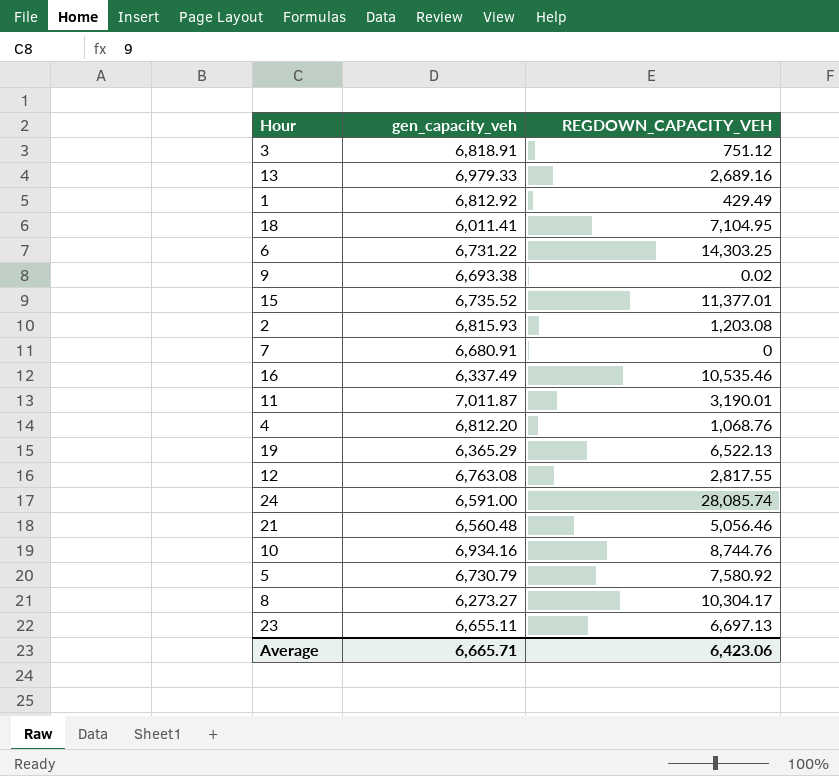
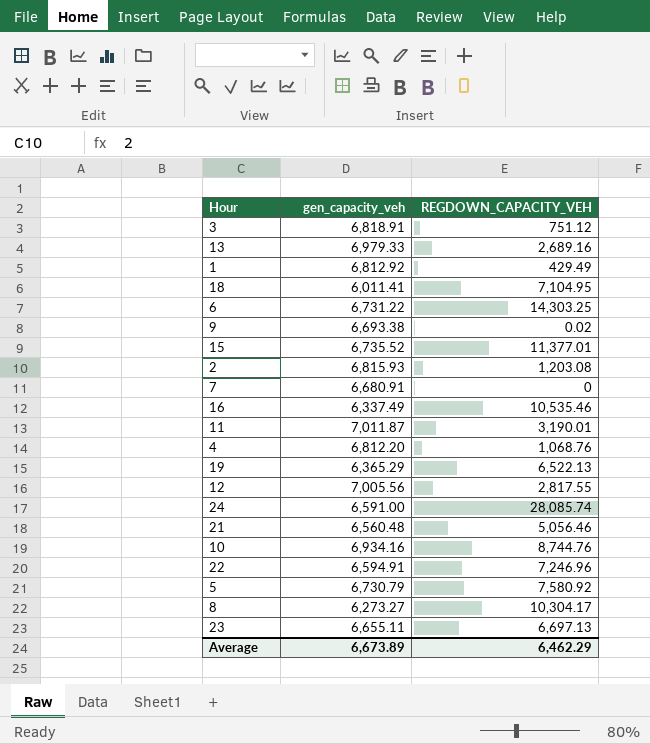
12 | gen_capacity_veh: 6,763.08 -> 7,005.56
row 22: none -> 6,594.91 | 7,246.96
Average | gen_capacity_veh: 6,665.71 -> 6,673.89
Average | REGDOWN_CAPACITY_VEH: 6,423.06 -> 6,462.29

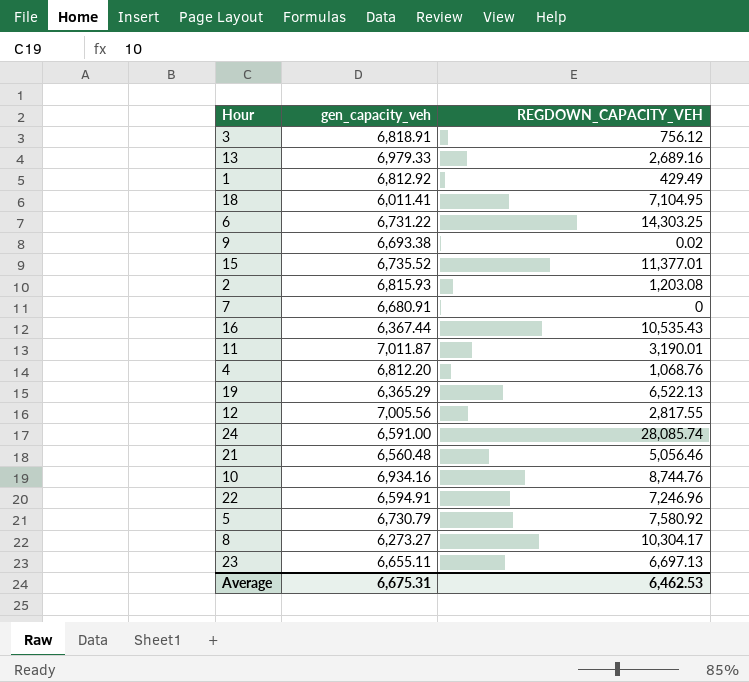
3 | REGDOWN_CAPACITY_VEH: 751.12 -> 756.12
16 | gen_capacity_veh: 6,337.49 -> 6,367.44
16 | REGDOWN_CAPACITY_VEH: 10,535.46 -> 10,535.43
Average | gen_capacity_veh: 6,673.89 -> 6,675.31
Average | REGDOWN_CAPACITY_VEH: 6,462.29 -> 6,462.53

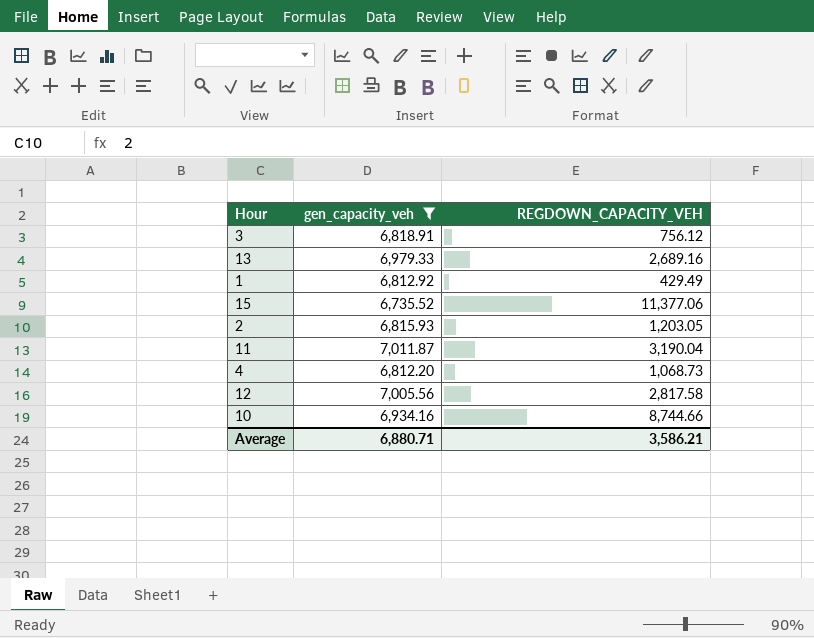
filter: none -> gen_capacity_veh >= 6,735.52
15 | REGDOWN_CAPACITY_VEH: 11,377.01 -> 11,377.06
2 | REGDOWN_CAPACITY_VEH: 1,203.08 -> 1,203.05
11 | REGDOWN_CAPACITY_VEH: 3,190.01 -> 3,190.04
4 | REGDOWN_CAPACITY_VEH: 1,068.76 -> 1,068.73
12 | REGDOWN_CAPACITY_VEH: 2,817.55 -> 2,817.58
10 | REGDOWN_CAPACITY_VEH: 8,744.76 -> 8,744.66
Average | gen_capacity_veh: 6,675.31 -> 6,880.71
Average | REGDOWN_CAPACITY_VEH: 6,462.53 -> 3,586.21

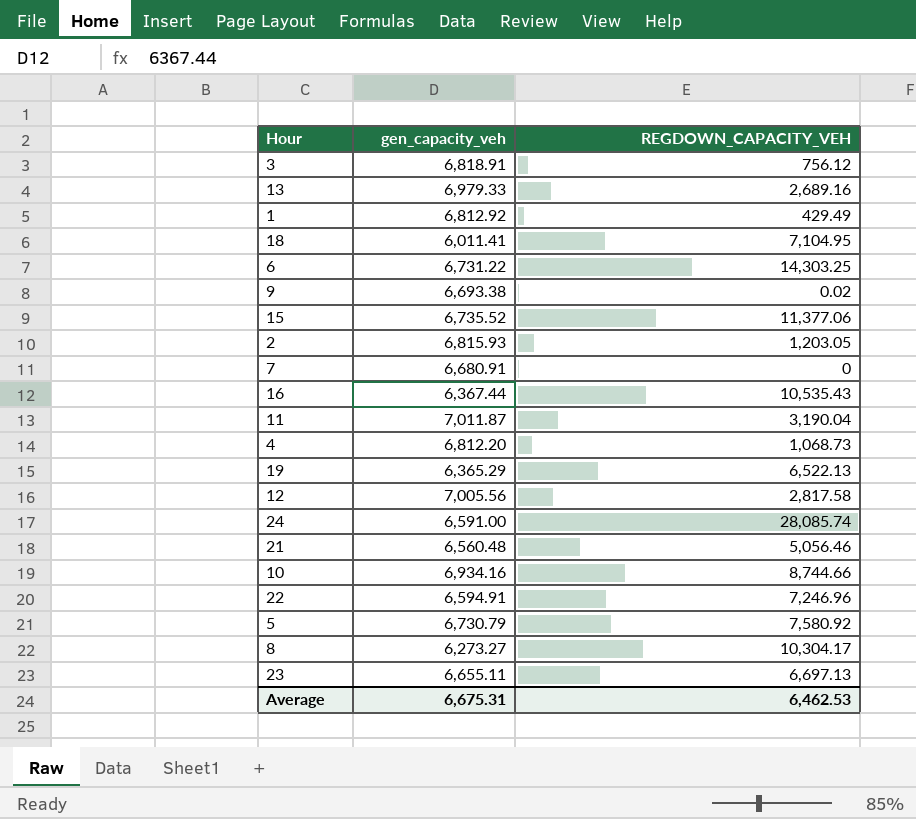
filter: gen_capacity_veh >= 6,735.52 -> none
Average | gen_capacity_veh: 6,880.71 -> 6,675.31
Average | REGDOWN_CAPACITY_VEH: 3,586.21 -> 6,462.53

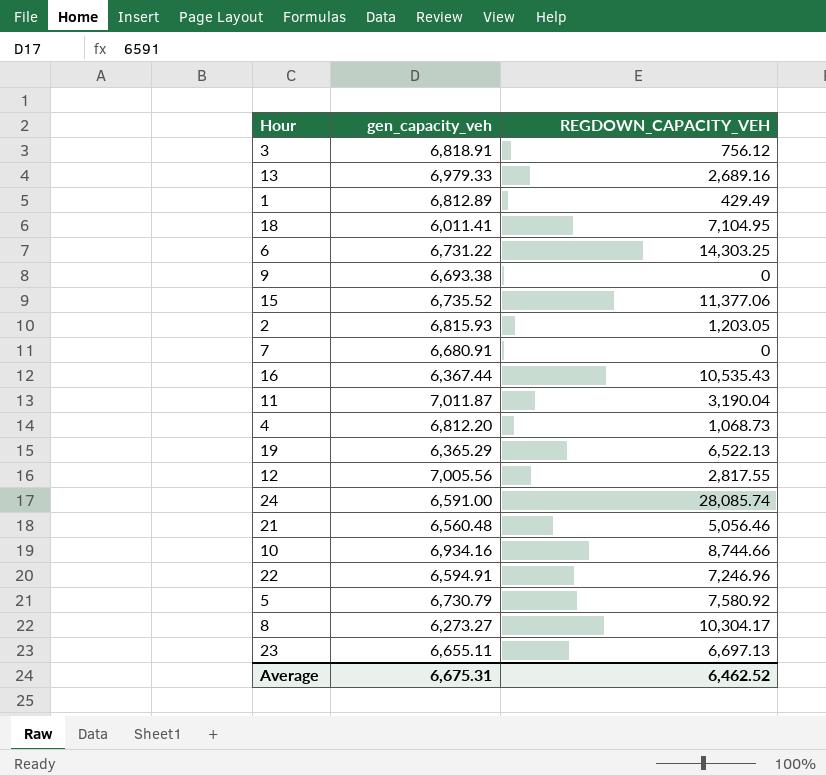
1 | gen_capacity_veh: 6,812.92 -> 6,812.89
9 | REGDOWN_CAPACITY_VEH: 0.02 -> 0
12 | REGDOWN_CAPACITY_VEH: 2,817.58 -> 2,817.55
Average | REGDOWN_CAPACITY_VEH: 6,462.53 -> 6,462.52

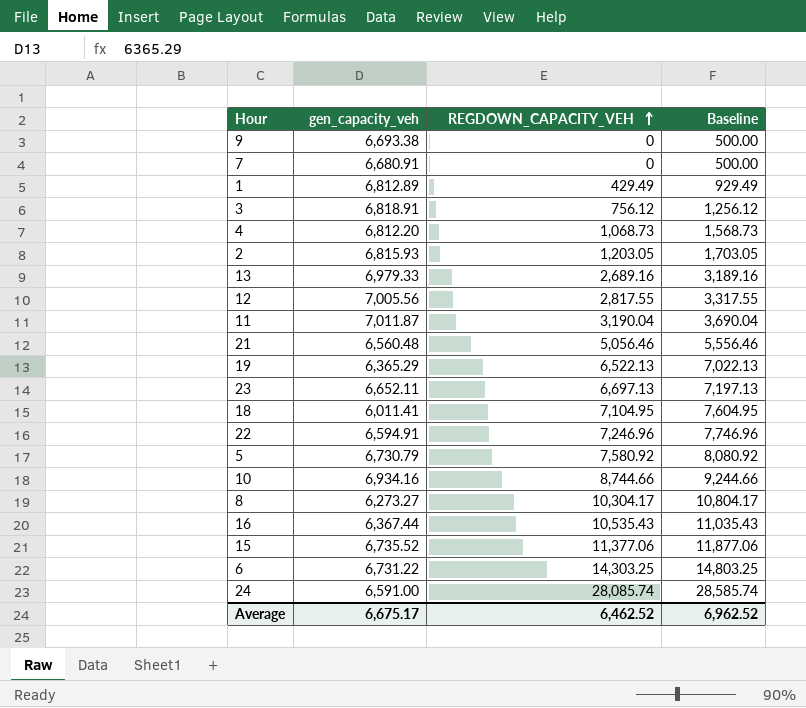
row order: none -> REGDOWN_CAPACITY_VEH ascending
column Baseline | formula: none -> [REGDOWN_CAPACITY_VEH] + 500
23 | gen_capacity_veh: 6,655.11 -> 6,652.11
Average | gen_capacity_veh: 6,675.31 -> 6,675.17

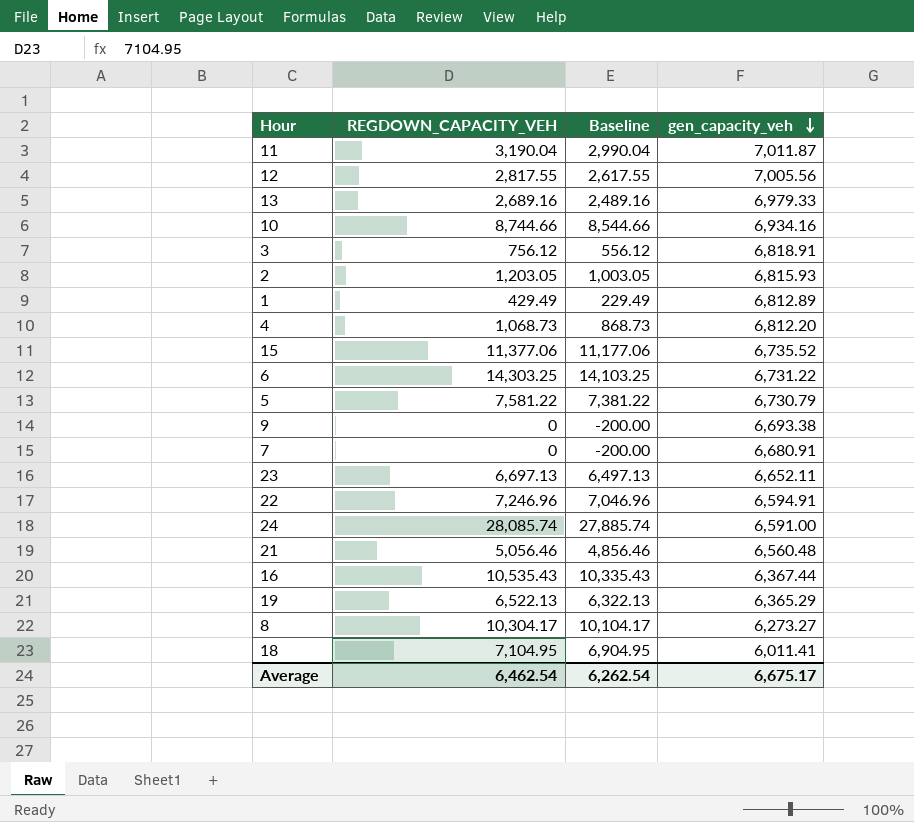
row order: REGDOWN_CAPACITY_VEH ascending -> gen_capacity_veh descending
column Baseline | formula: [REGDOWN_CAPACITY_VEH] + 500 -> [REGDOWN_CAPACITY_VEH] - 200
column gen_capacity_veh | position: 2 -> 4
5 | REGDOWN_CAPACITY_VEH: 7,580.92 -> 7,581.22
Average | REGDOWN_CAPACITY_VEH: 6,462.52 -> 6,462.54
Average | Baseline: 6,962.52 -> 6,262.54

